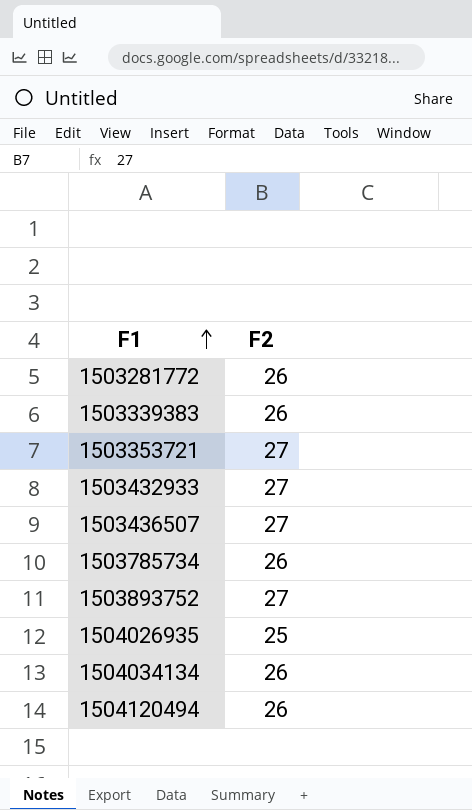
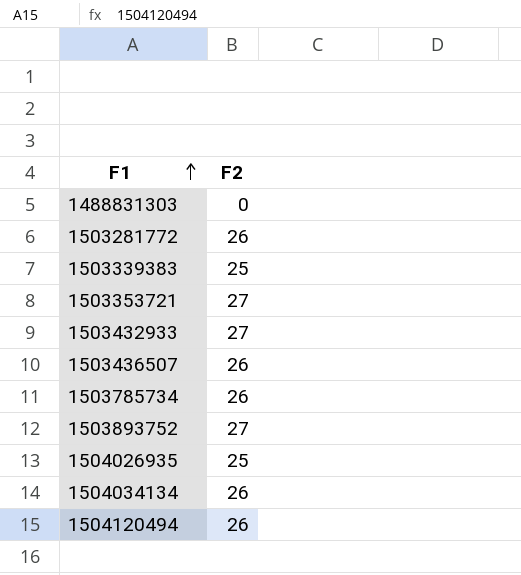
row 1488831303: none -> 0
1503339383 | F2: 26 -> 25
1503436507 | F2: 27 -> 26

